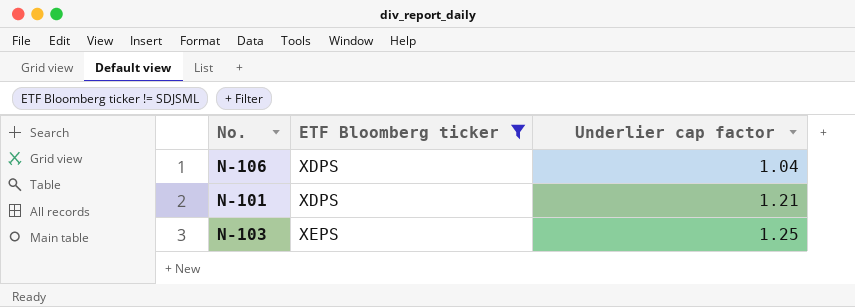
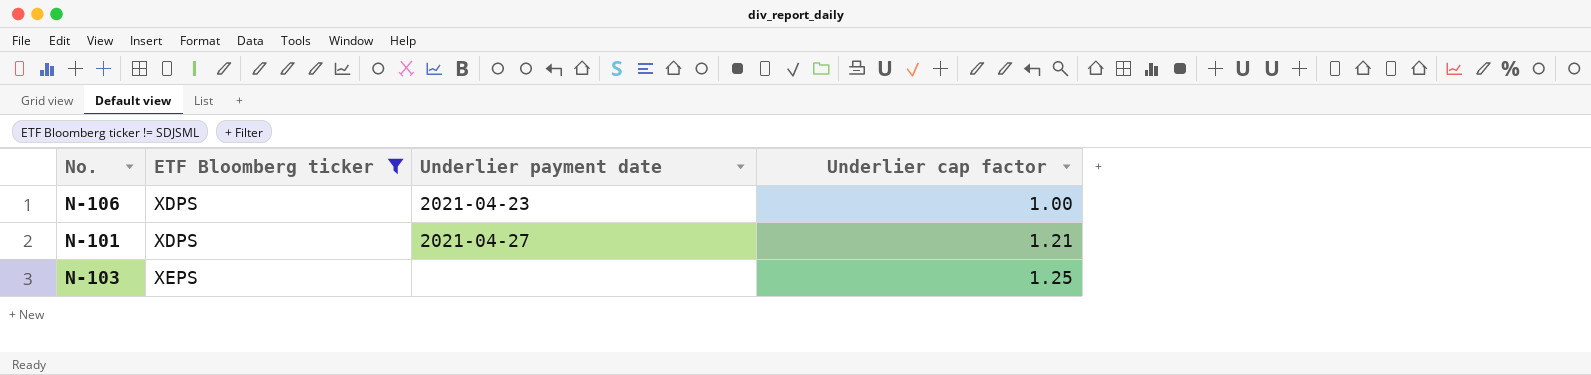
column Underlier payment date | position: none -> 3
N-106 | Underlier cap factor: 1.04 -> 1.00

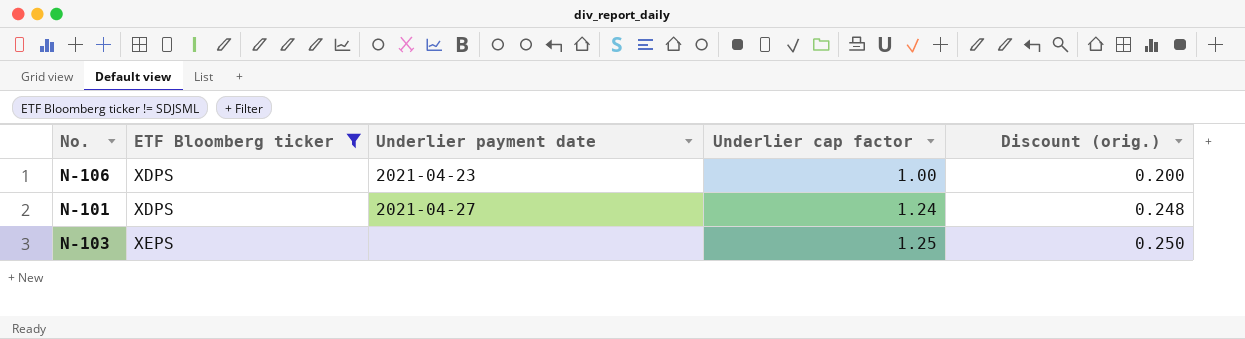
column Discount (orig.) | formula: none -> [Underlier cap factor] * 0.2
N-101 | Underlier cap factor: 1.21 -> 1.24

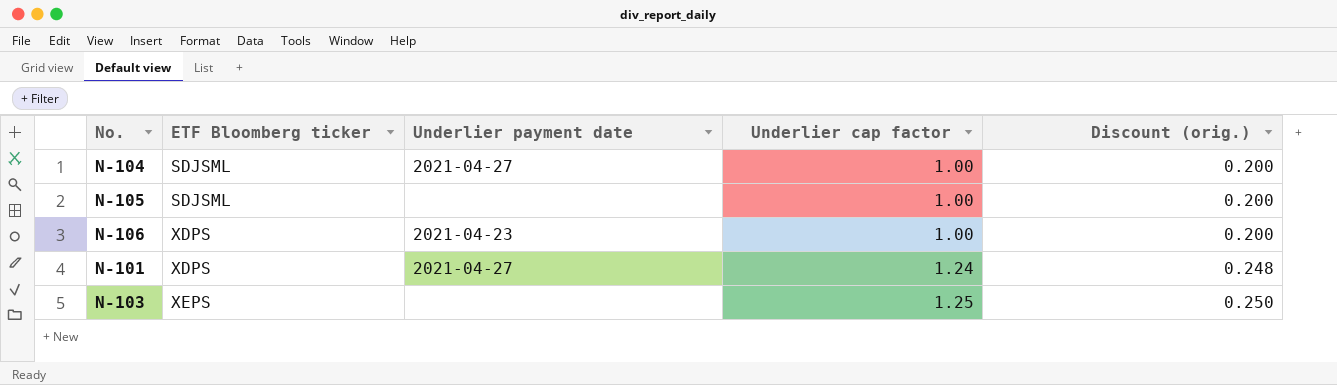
filter: ETF Bloomberg ticker != SDJSML -> none

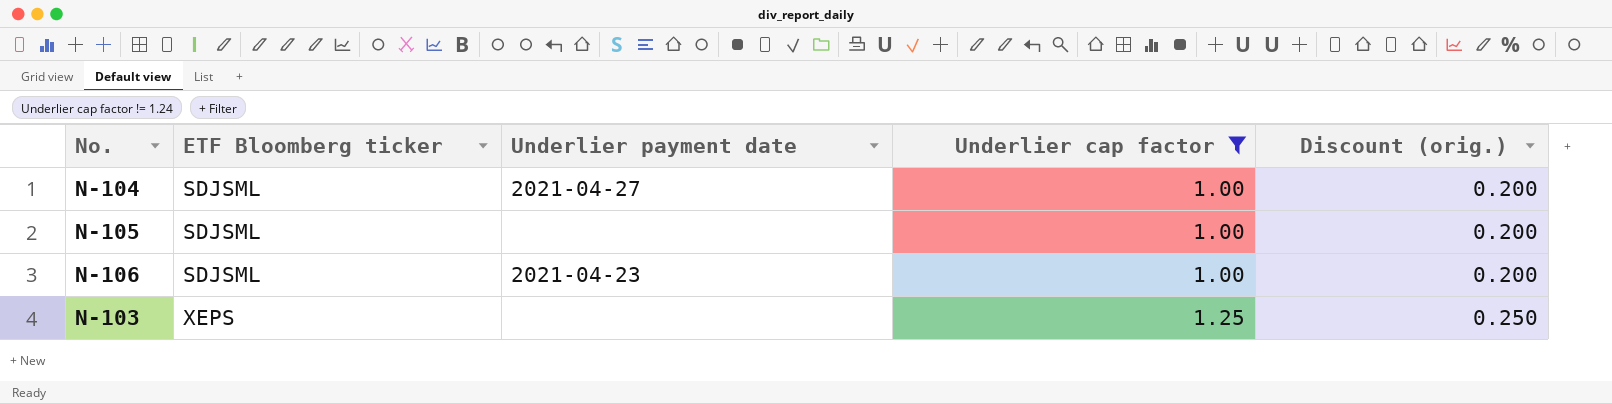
filter: none -> Underlier cap factor != 1.24
N-106 | ETF Bloomberg ticker: XDPS -> SDJSML

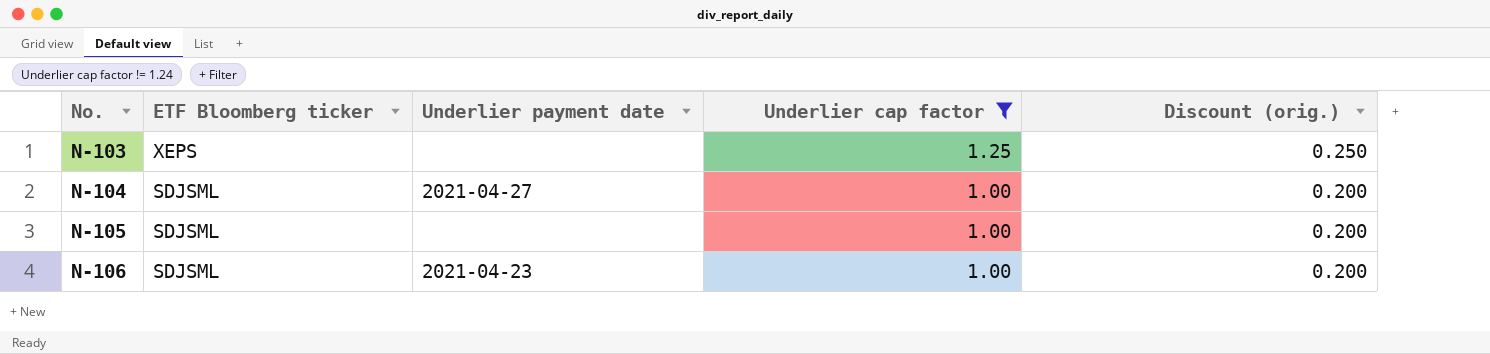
row order: ETF Bloomberg ticker ascending -> No. ascending

